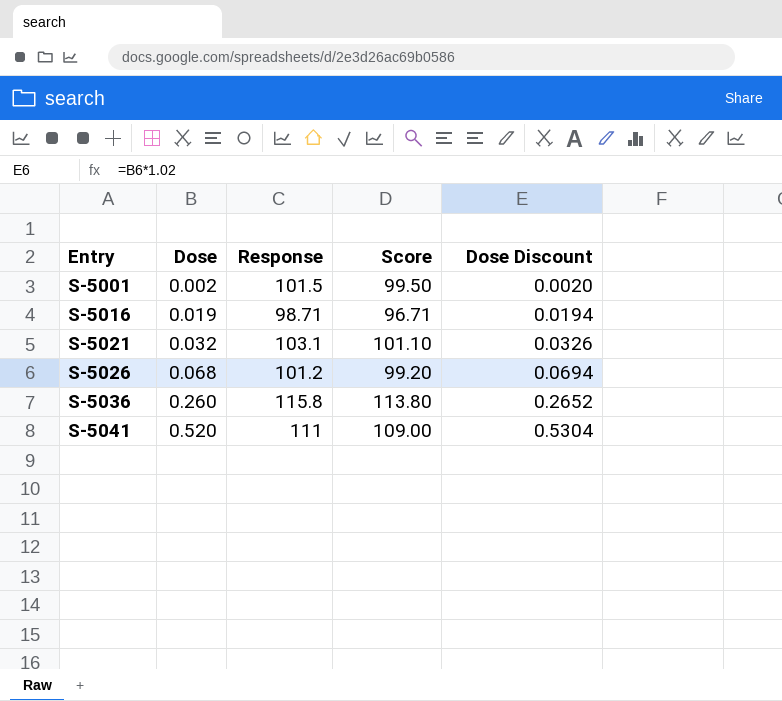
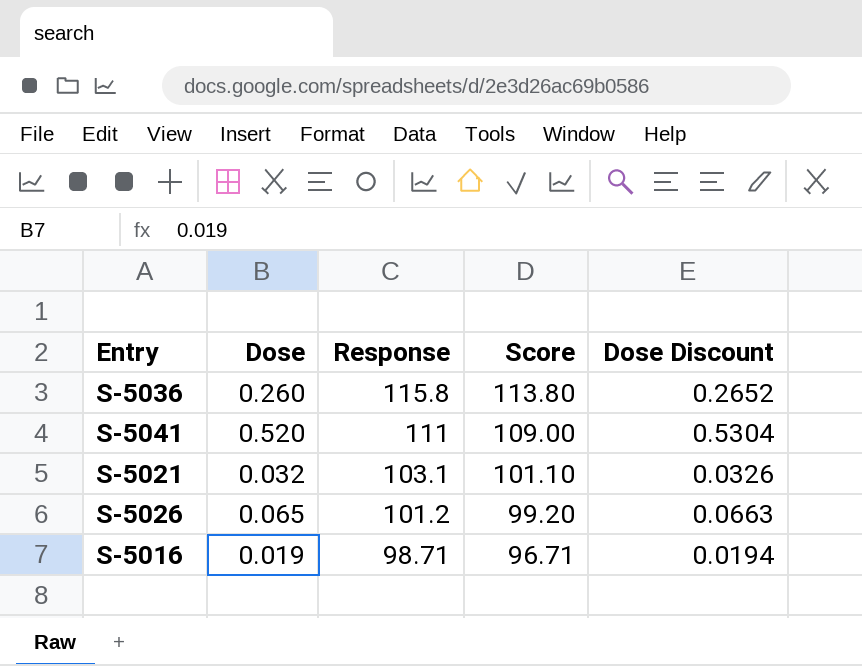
row order: Entry ascending -> Response descending
row S-5001: 0.002 | 101.5 | 99.50 | 0.0020 -> none
S-5026 | Dose: 0.068 -> 0.065
S-5026 | Dose Discount: 0.0694 -> 0.0663

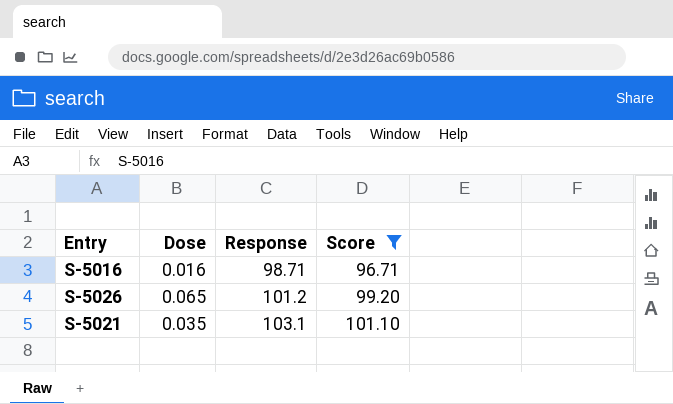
filter: none -> Score <= 101.10
row order: Response descending -> Response ascending
column Dose Discount | formula: [Dose] * 1.02 -> none
S-5016 | Dose: 0.019 -> 0.016
S-5021 | Dose: 0.032 -> 0.035

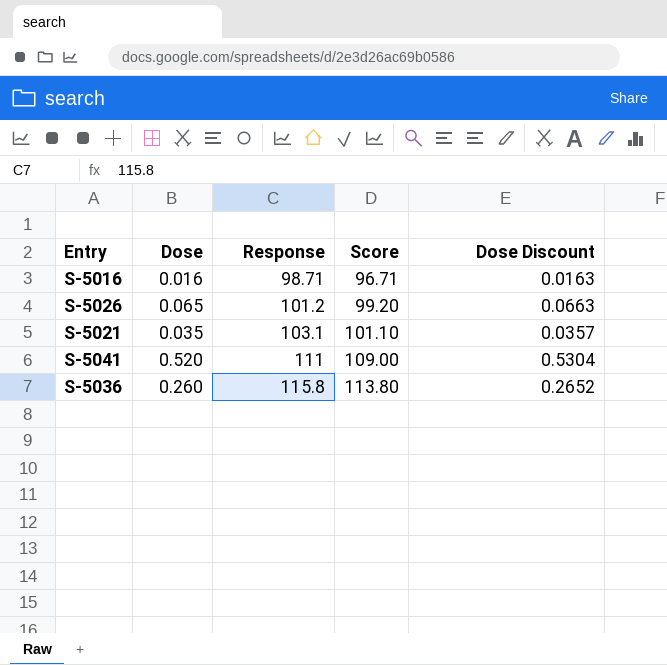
filter: Score <= 101.10 -> none
column Dose Discount | formula: none -> [Dose] * 1.02

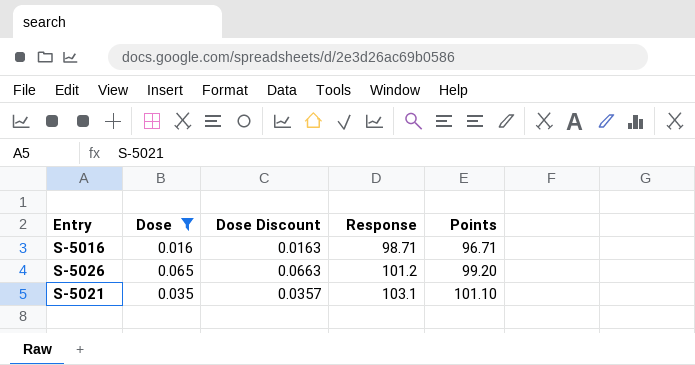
filter: none -> Dose <= 0.065
column Dose Discount | position: 5 -> 3
column name: Score -> Points

